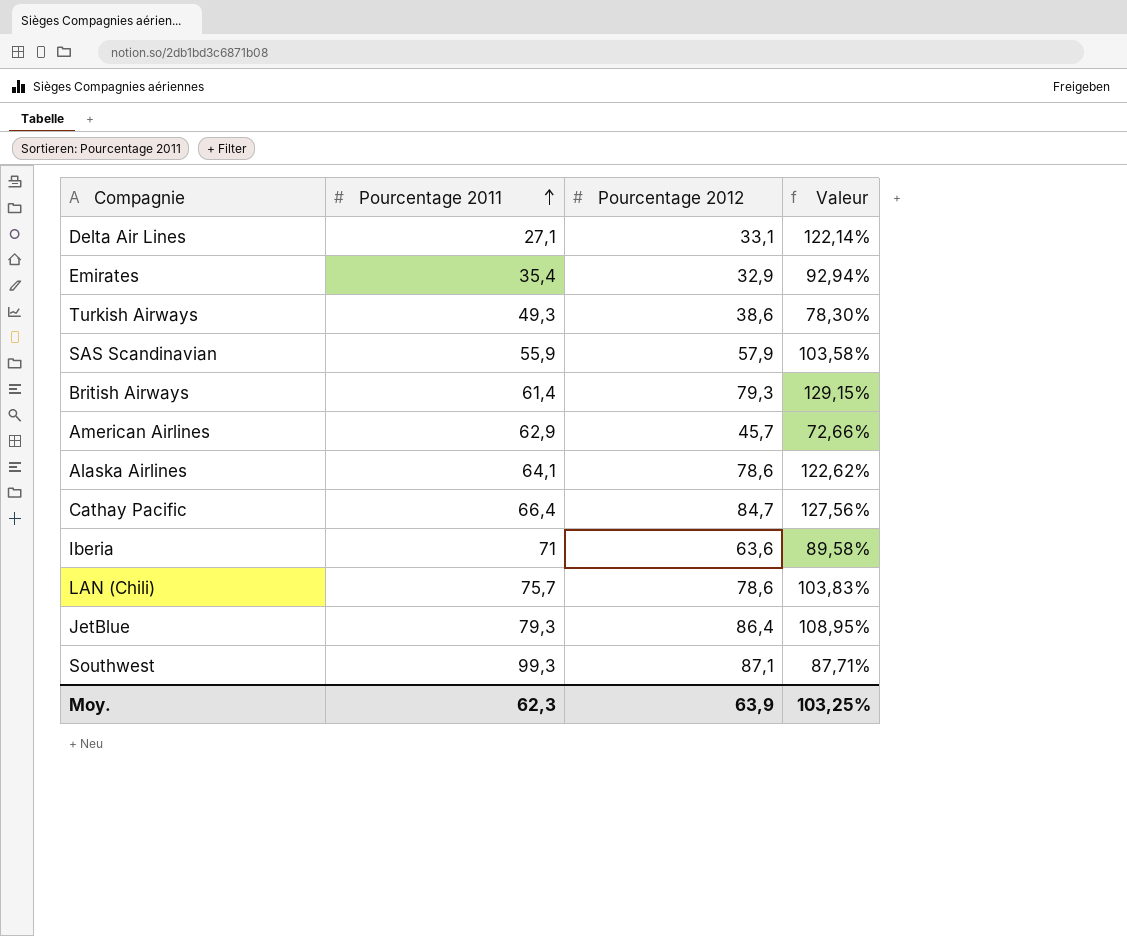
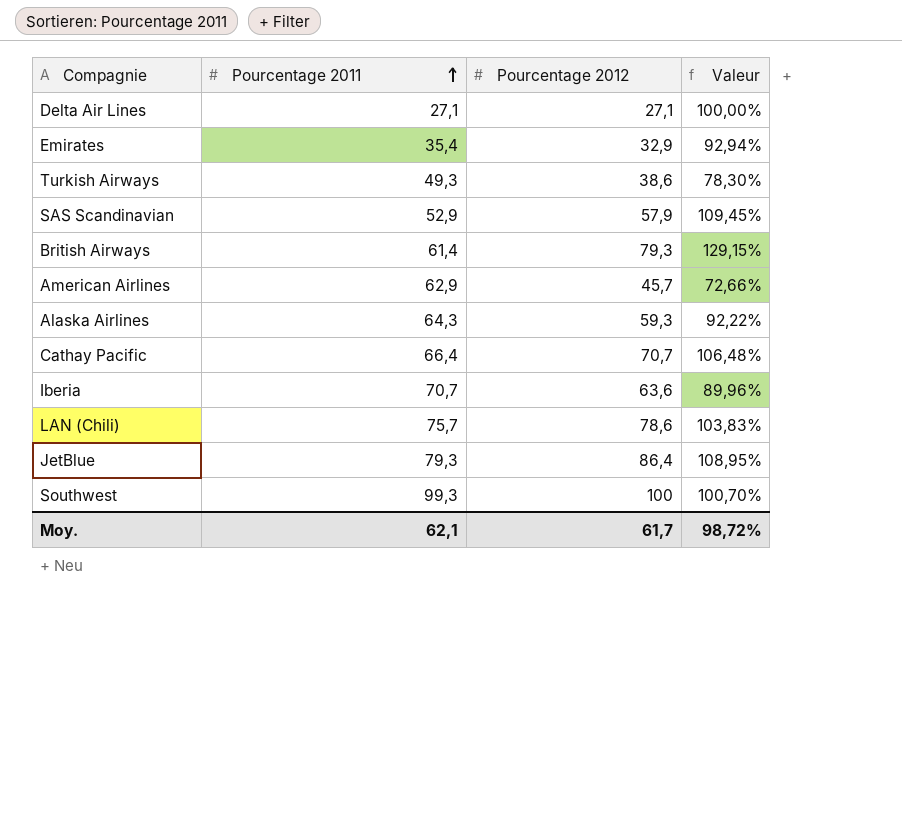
Delta Air Lines | Pourcentage 2012: 33,1 -> 27,1
Delta Air Lines | Valeur: 122,14% -> 100,00%
SAS Scandinavian | Pourcentage 2011: 55,9 -> 52,9
SAS Scandinavian | Valeur: 103,58% -> 109,45%
Alaska Airlines | Pourcentage 2011: 64,1 -> 64,3
Alaska Airlines | Pourcentage 2012: 78,6 -> 59,3
Alaska Airlines | Valeur: 122,62% -> 92,22%
Cathay Pacific | Pourcentage 2012: 84,7 -> 70,7
Cathay Pacific | Valeur: 127,56% -> 106,48%
Iberia | Pourcentage 2011: 71 -> 70,7
Iberia | Valeur: 89,58% -> 89,96%
Southwest | Pourcentage 2012: 87,1 -> 100
Southwest | Valeur: 87,71% -> 100,70%
Moy. | Pourcentage 2011: 62,3 -> 62,1
Moy. | Pourcentage 2012: 63,9 -> 61,7
Moy. | Valeur: 103,25% -> 98,72%

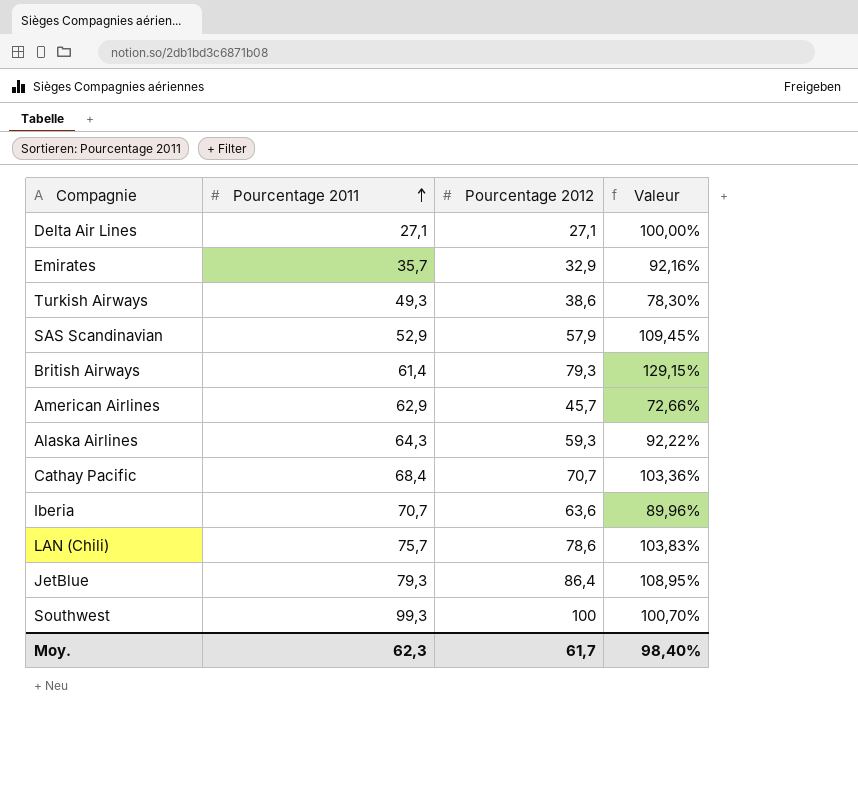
Emirates | Pourcentage 2011: 35,4 -> 35,7
Emirates | Valeur: 92,94% -> 92,16%
Cathay Pacific | Pourcentage 2011: 66,4 -> 68,4
Cathay Pacific | Valeur: 106,48% -> 103,36%
Moy. | Pourcentage 2011: 62,1 -> 62,3
Moy. | Valeur: 98,72% -> 98,40%

